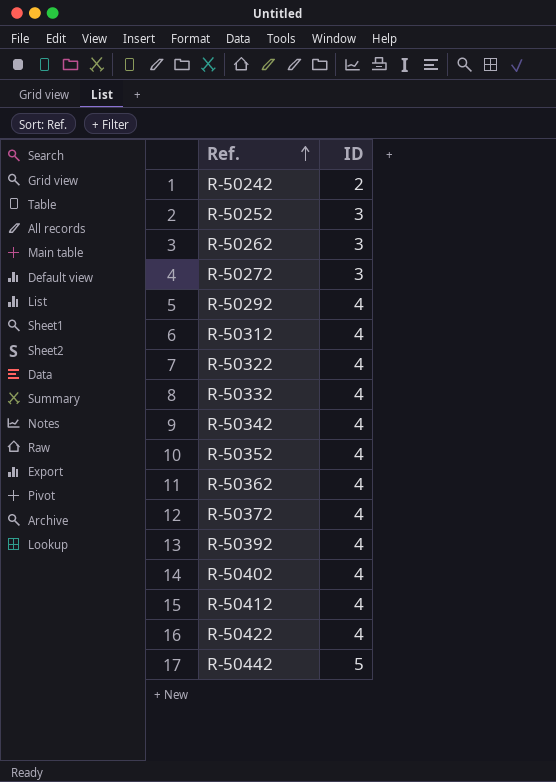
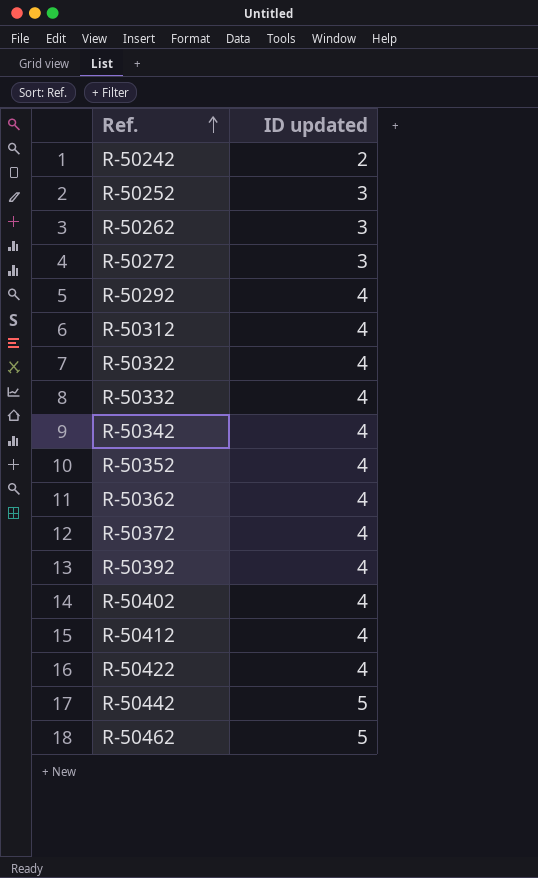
column name: ID -> ID updated
row R-50462: none -> 5

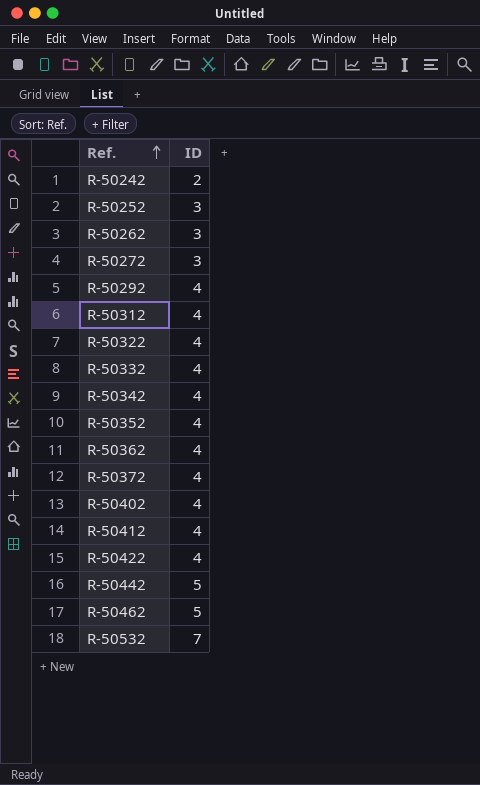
column name: ID updated -> ID
row R-50392: 4 -> none
row R-50532: none -> 7

